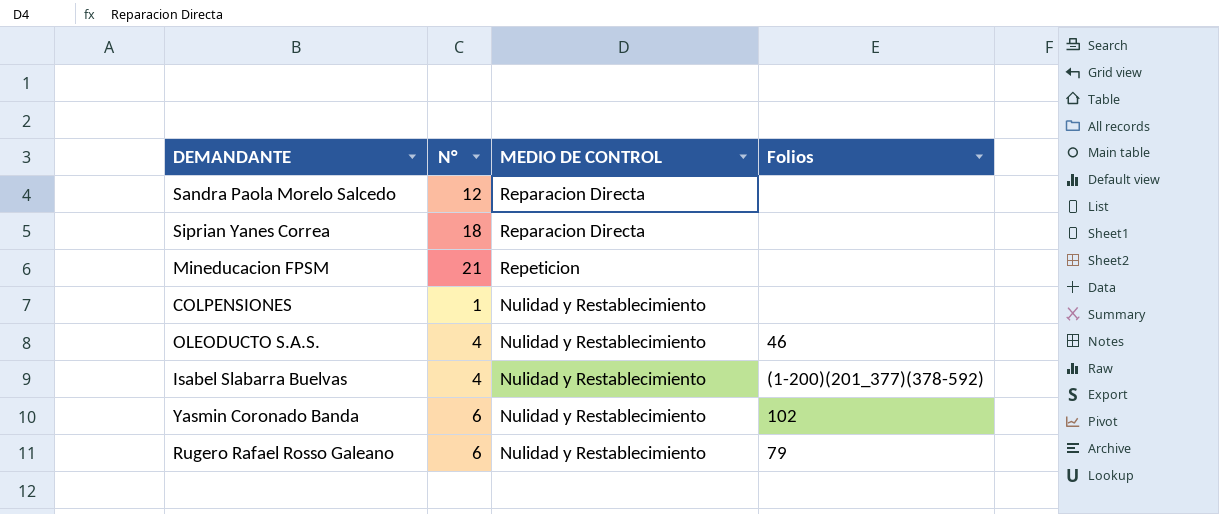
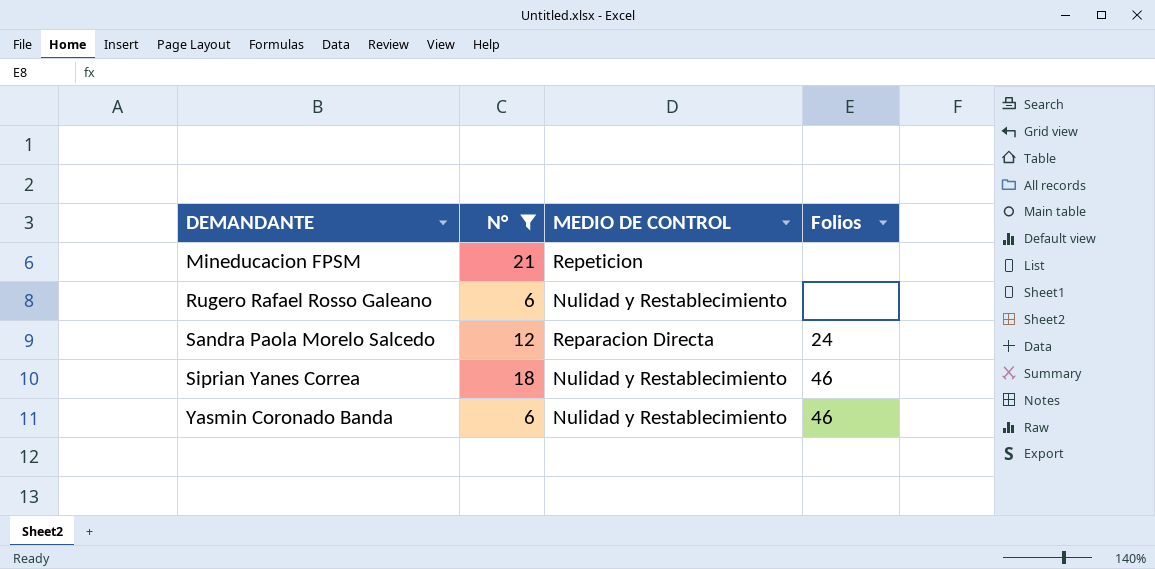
filter: none -> N° >= 6
row order: none -> DEMANDANTE ascending
Rugero Rafael Rosso Galeano | Folios: 79 -> none
Sandra Paola Morelo Salcedo | Folios: none -> 24
Siprian Yanes Correa | MEDIO DE CONTROL: Reparacion Directa -> Nulidad y Restablecimiento
Siprian Yanes Correa | Folios: none -> 46
Yasmin Coronado Banda | Folios: 102 -> 46

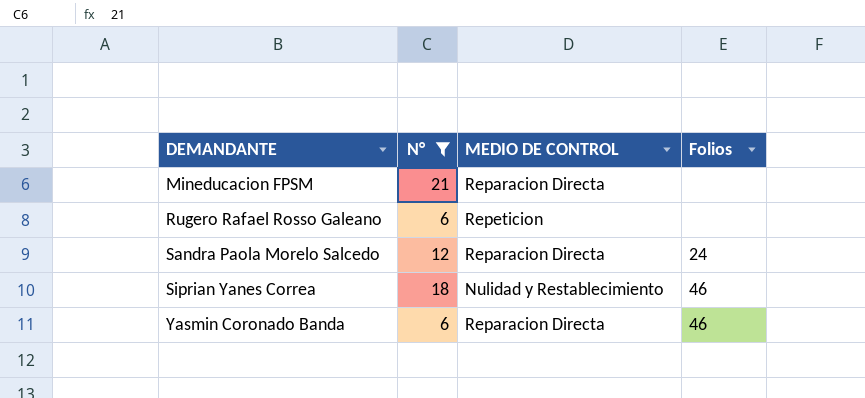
Mineducacion FPSM | MEDIO DE CONTROL: Repeticion -> Reparacion Directa
Rugero Rafael Rosso Galeano | MEDIO DE CONTROL: Nulidad y Restablecimiento -> Repeticion
Yasmin Coronado Banda | MEDIO DE CONTROL: Nulidad y Restablecimiento -> Reparacion Directa

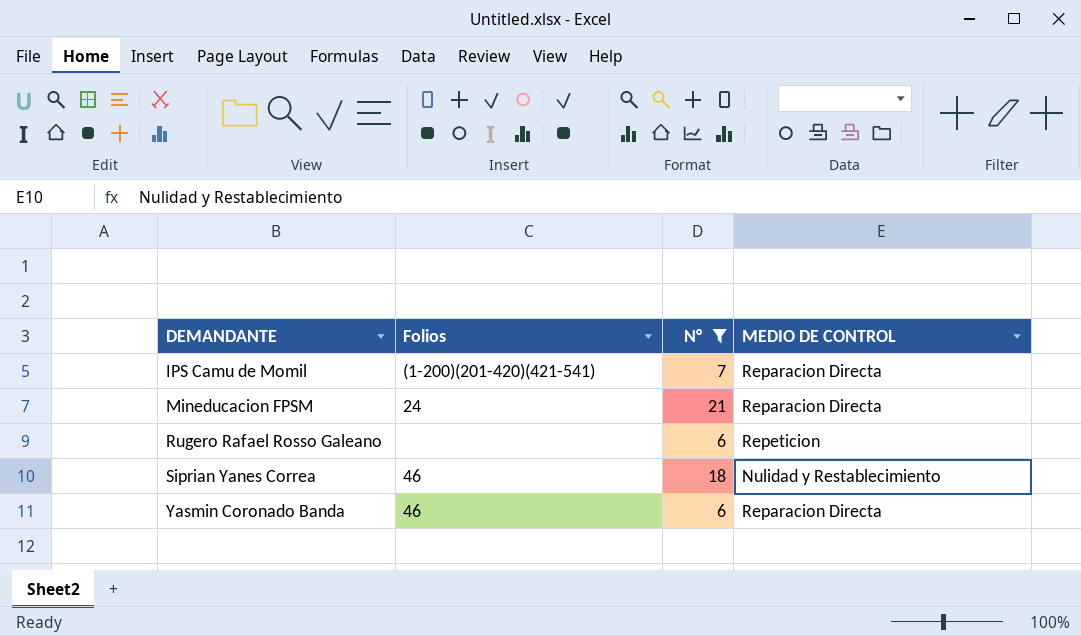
column Folios | position: 4 -> 2
row Sandra Paola Morelo Salcedo: 12 | Reparacion Directa | 24 -> none
row IPS Camu de Momil: none -> (1-200)(201-420)(421-541) | 7 | Reparacion Directa
Mineducacion FPSM | Folios: none -> 24

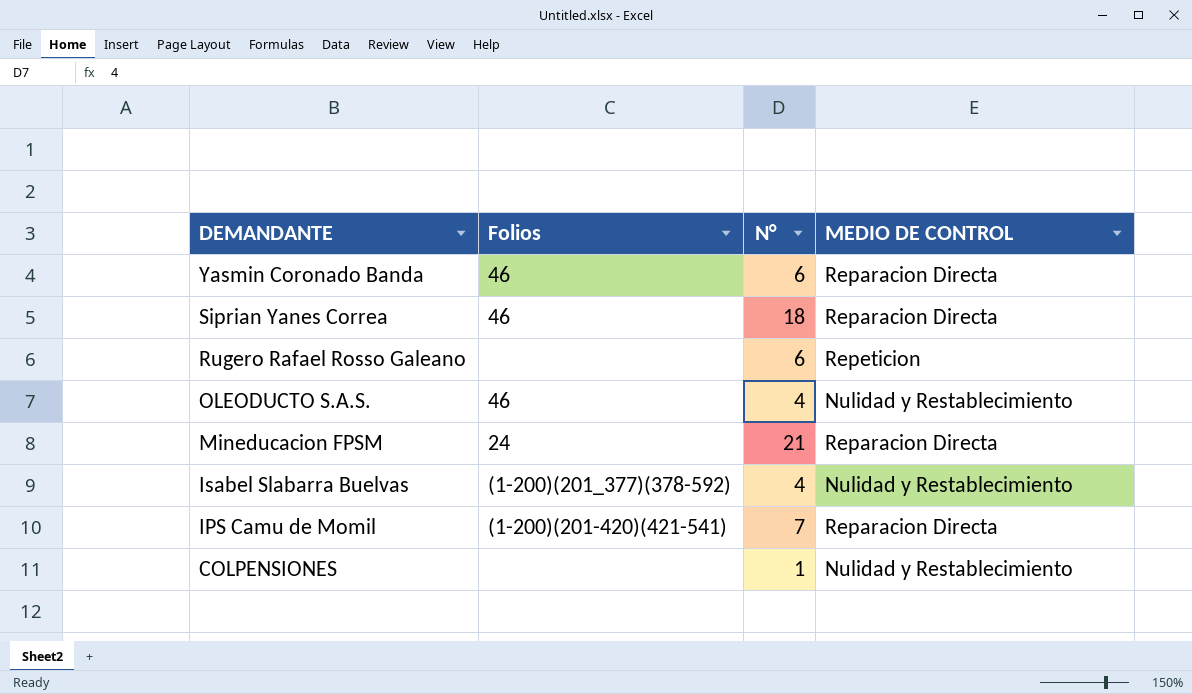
filter: N° >= 6 -> none
row order: DEMANDANTE ascending -> DEMANDANTE descending
Siprian Yanes Correa | MEDIO DE CONTROL: Nulidad y Restablecimiento -> Reparacion Directa

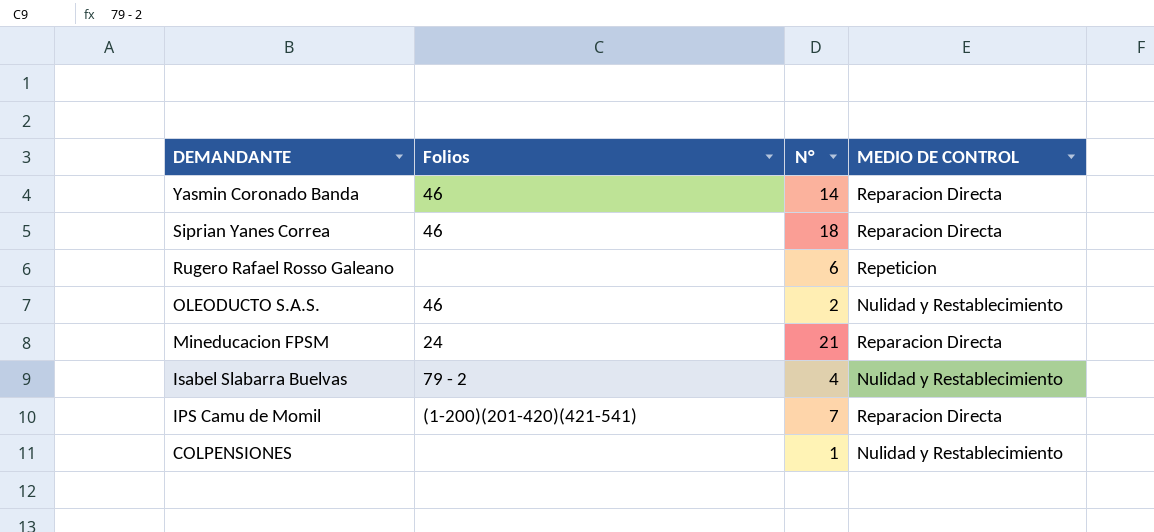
Yasmin Coronado Banda | N°: 6 -> 14
OLEODUCTO S.A.S. | N°: 4 -> 2
Isabel Slabarra Buelvas | Folios: (1-200)(201_377)(378-592) -> 79 - 2

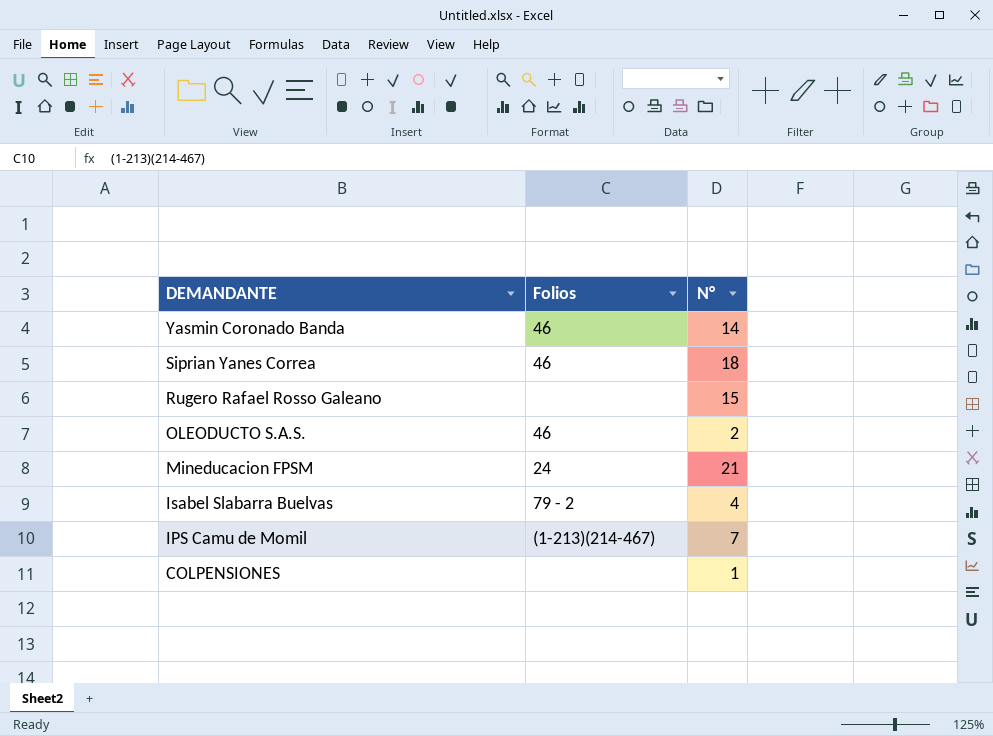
column MEDIO DE CONTROL | position: 4 -> none
Rugero Rafael Rosso Galeano | N°: 6 -> 15
IPS Camu de Momil | Folios: (1-200)(201-420)(421-541) -> (1-213)(214-467)

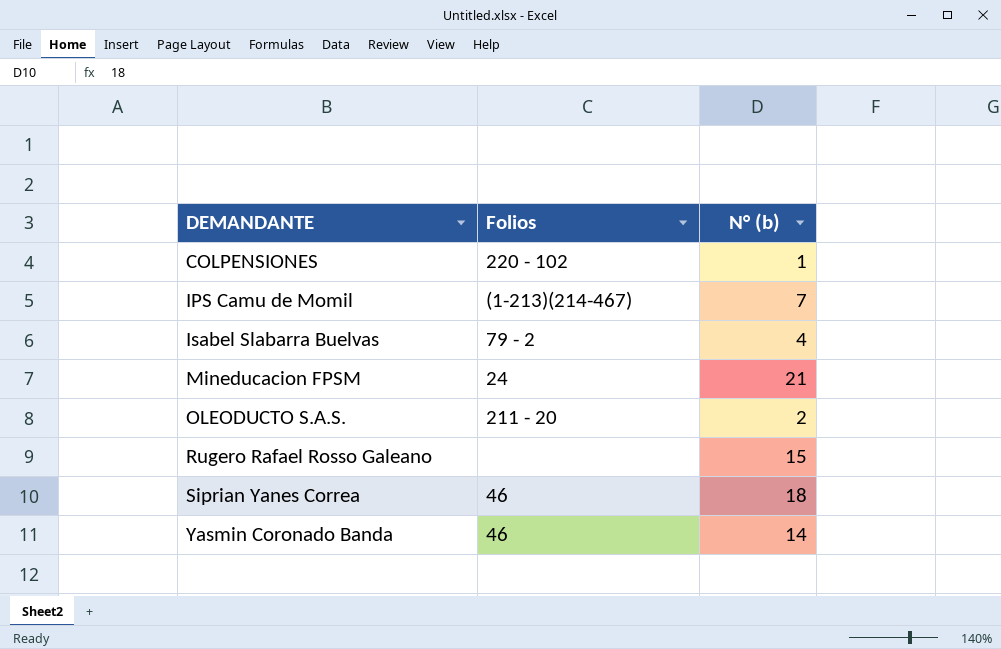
row order: DEMANDANTE descending -> DEMANDANTE ascending
column name: N° -> N° (b)
COLPENSIONES | Folios: none -> 220 - 102
OLEODUCTO S.A.S. | Folios: 46 -> 211 - 20

